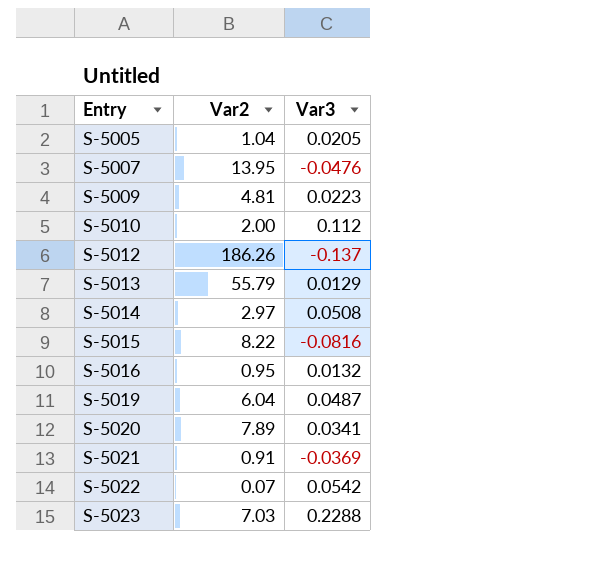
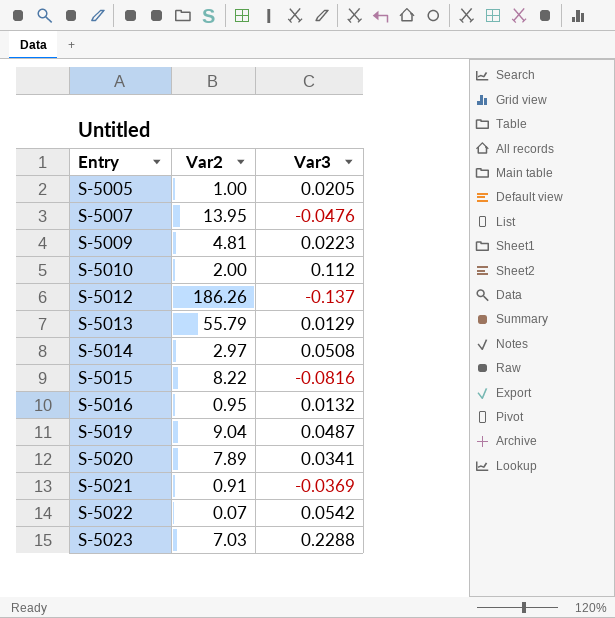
S-5005 | Var2: 1.04 -> 1.00
S-5019 | Var2: 6.04 -> 9.04

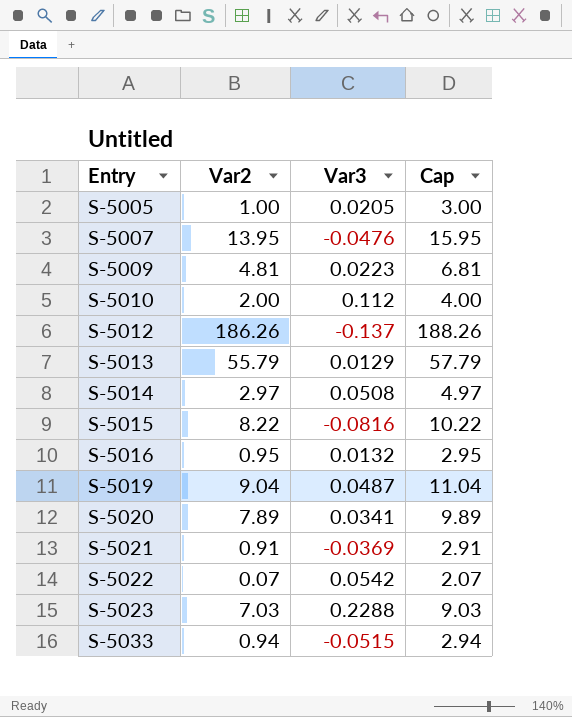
column Cap | formula: none -> [Var2] + 2
row S-5033: none -> 0.94 | -0.0515 | 2.94

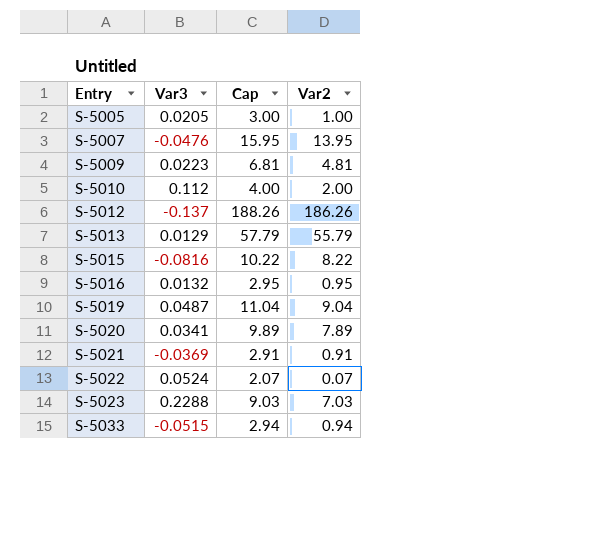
column Var2 | position: 2 -> 4
row S-5014: 2.97 | 0.0508 | 4.97 -> none
S-5022 | Var3: 0.0542 -> 0.0524

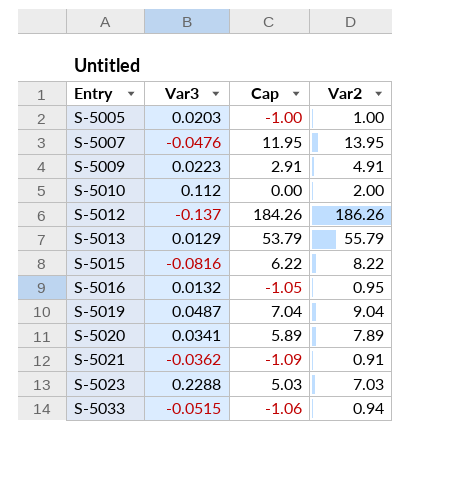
column Cap | formula: [Var2] + 2 -> [Var2] - 2
row S-5022: 0.0524 | 2.07 | 0.07 -> none
S-5005 | Var3: 0.0205 -> 0.0203
S-5009 | Var2: 4.81 -> 4.91
S-5021 | Var3: -0.0369 -> -0.0362

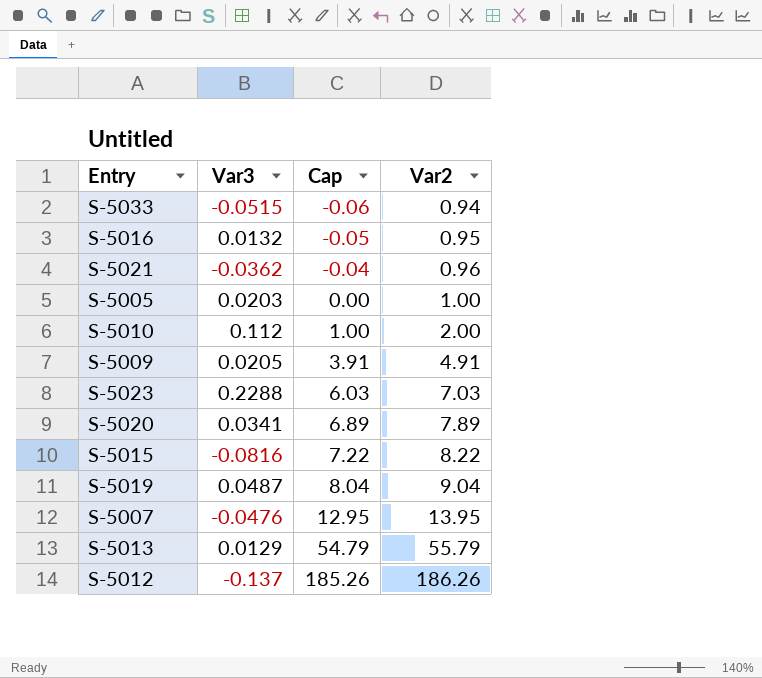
row order: Entry ascending -> Cap ascending
column Cap | formula: [Var2] - 2 -> [Var2] - 1
S-5021 | Var2: 0.91 -> 0.96
S-5009 | Var3: 0.0223 -> 0.0205

